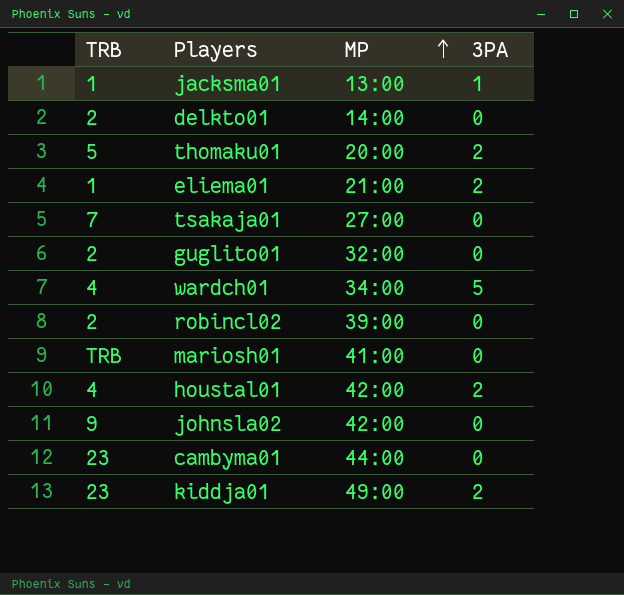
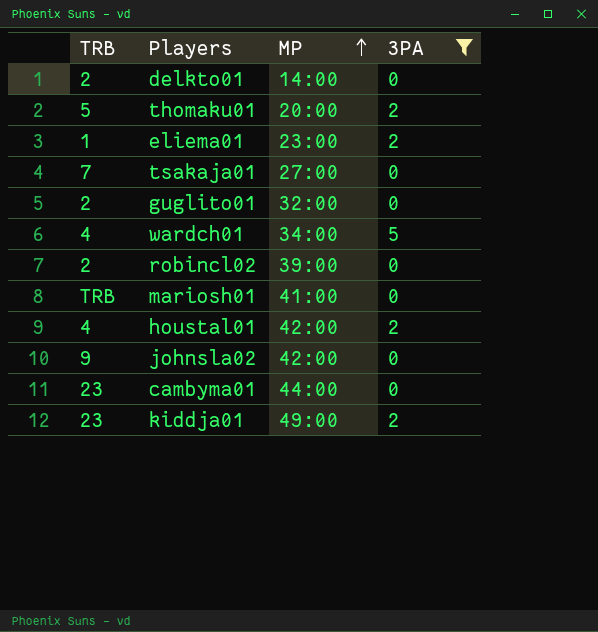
filter: none -> 3PA != 1
eliema01 | MP: 21:00 -> 23:00

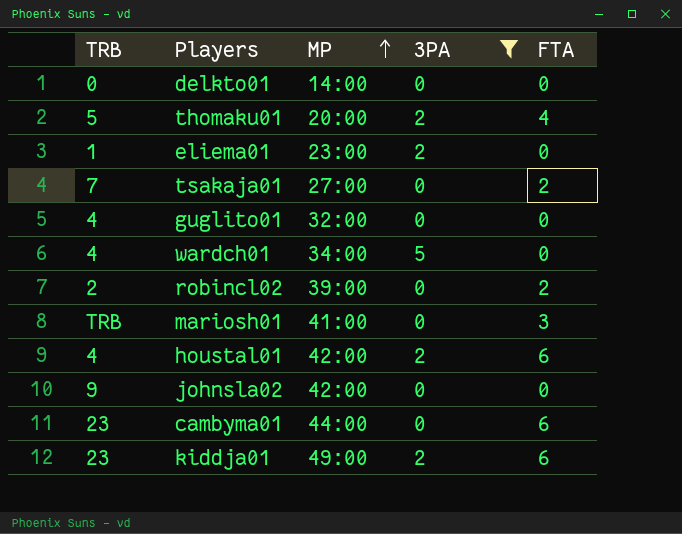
column FTA | position: none -> 5
delkto01 | TRB: 2 -> 0
guglito01 | TRB: 2 -> 4

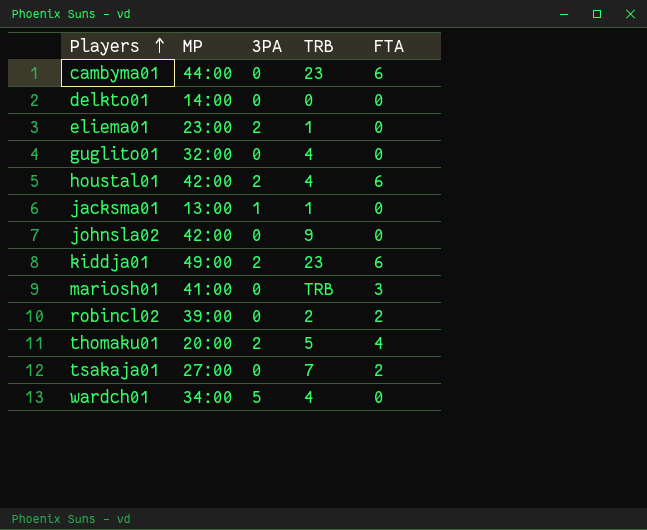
filter: 3PA != 1 -> none
row order: MP ascending -> Players ascending
column TRB | position: 1 -> 4

